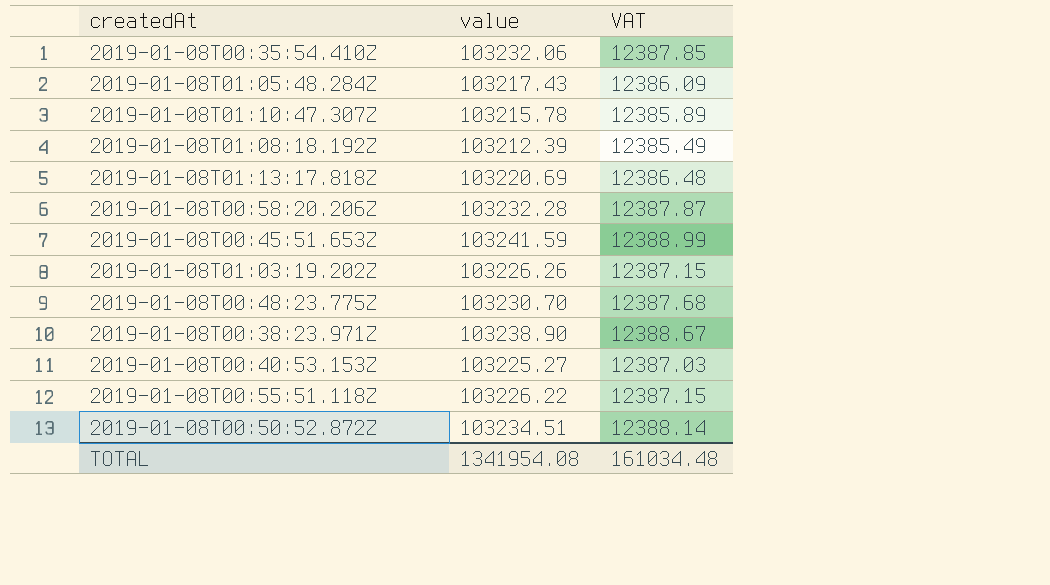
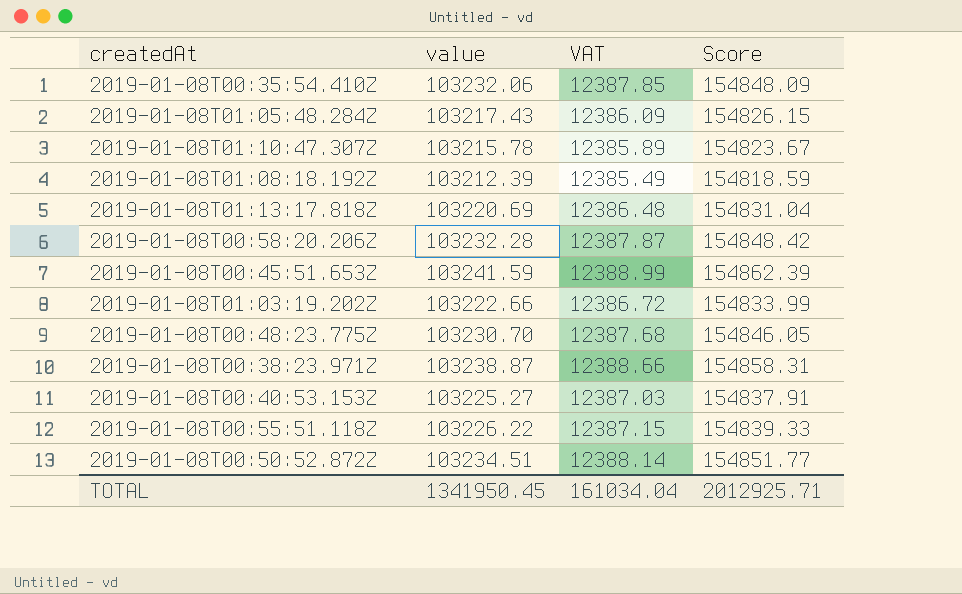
column Score | formula: none -> [value] * 1.5
2019-01-08T01:03:19.202Z | value: 103226.26 -> 103222.66
2019-01-08T01:03:19.202Z | VAT: 12387.15 -> 12386.72
2019-01-08T00:38:23.971Z | value: 103238.90 -> 103238.87
2019-01-08T00:38:23.971Z | VAT: 12388.67 -> 12388.66
TOTAL | value: 1341954.08 -> 1341950.45
TOTAL | VAT: 161034.48 -> 161034.04

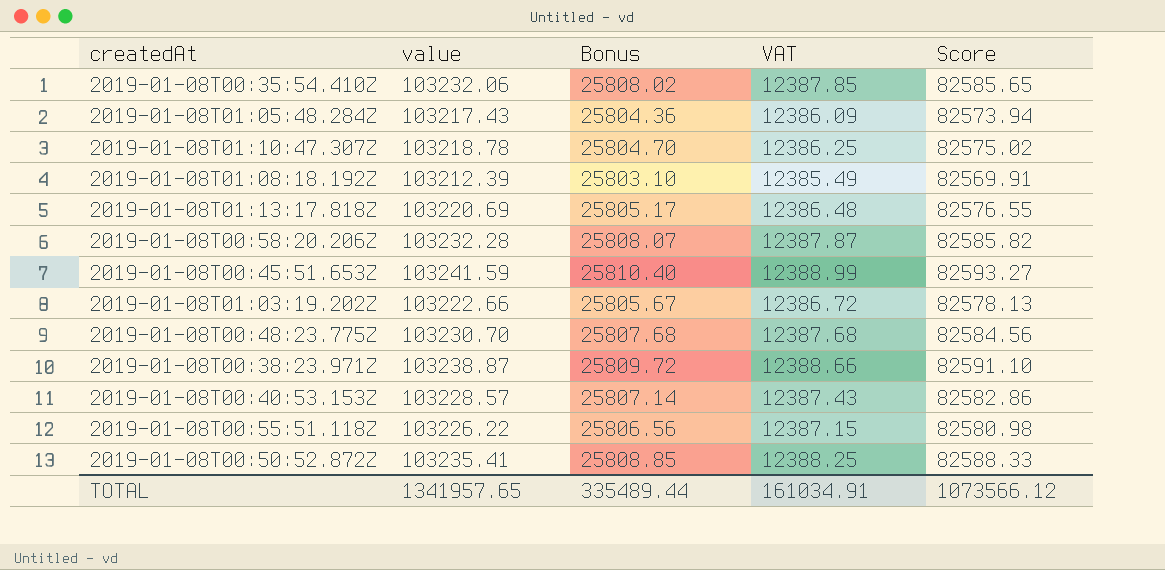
column Bonus | formula: none -> [value] * 0.25
column Score | formula: [value] * 1.5 -> [value] * 0.8
2019-01-08T01:10:47.307Z | value: 103215.78 -> 103218.78
2019-01-08T01:10:47.307Z | VAT: 12385.89 -> 12386.25
2019-01-08T00:40:53.153Z | value: 103225.27 -> 103228.57
2019-01-08T00:40:53.153Z | VAT: 12387.03 -> 12387.43
2019-01-08T00:50:52.872Z | value: 103234.51 -> 103235.41
2019-01-08T00:50:52.872Z | VAT: 12388.14 -> 12388.25
TOTAL | value: 1341950.45 -> 1341957.65
TOTAL | VAT: 161034.04 -> 161034.91
TOTAL | Score: 2012925.71 -> 1073566.12

